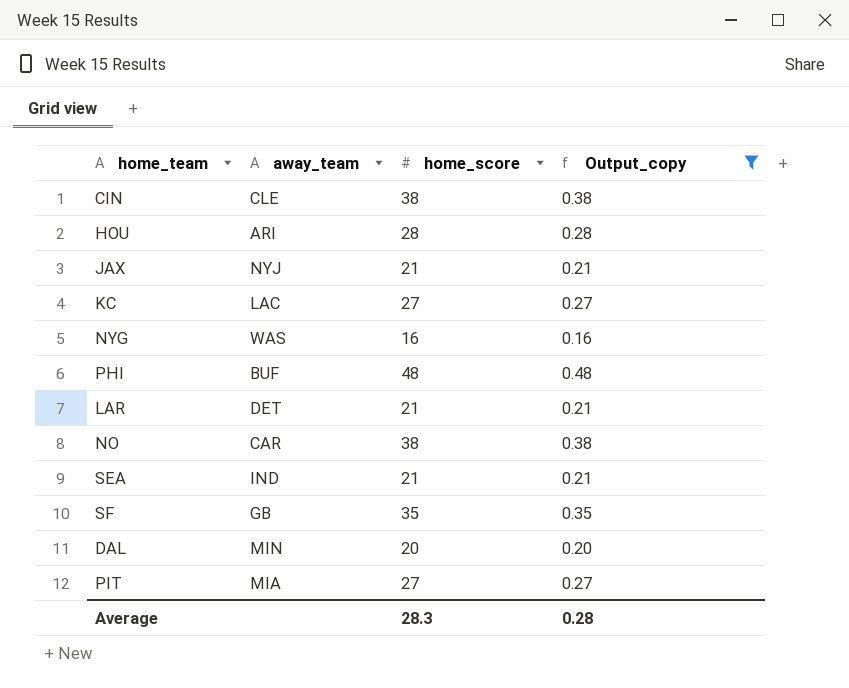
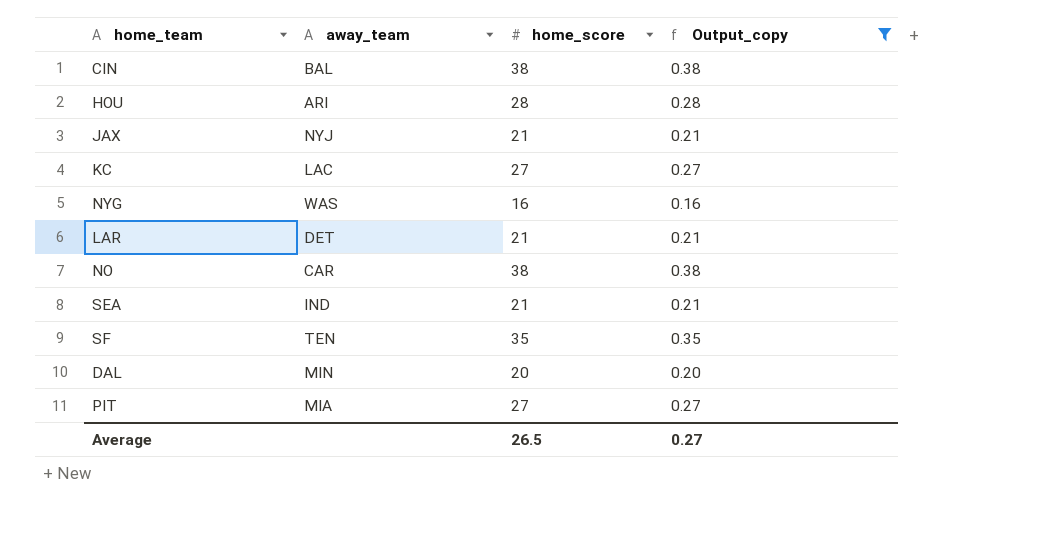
row PHI: BUF | 48 | 0.48 -> none
CIN | away_team: CLE -> BAL
SF | away_team: GB -> TEN
Average | home_score: 28.3 -> 26.5
Average | Output_copy: 0.28 -> 0.27

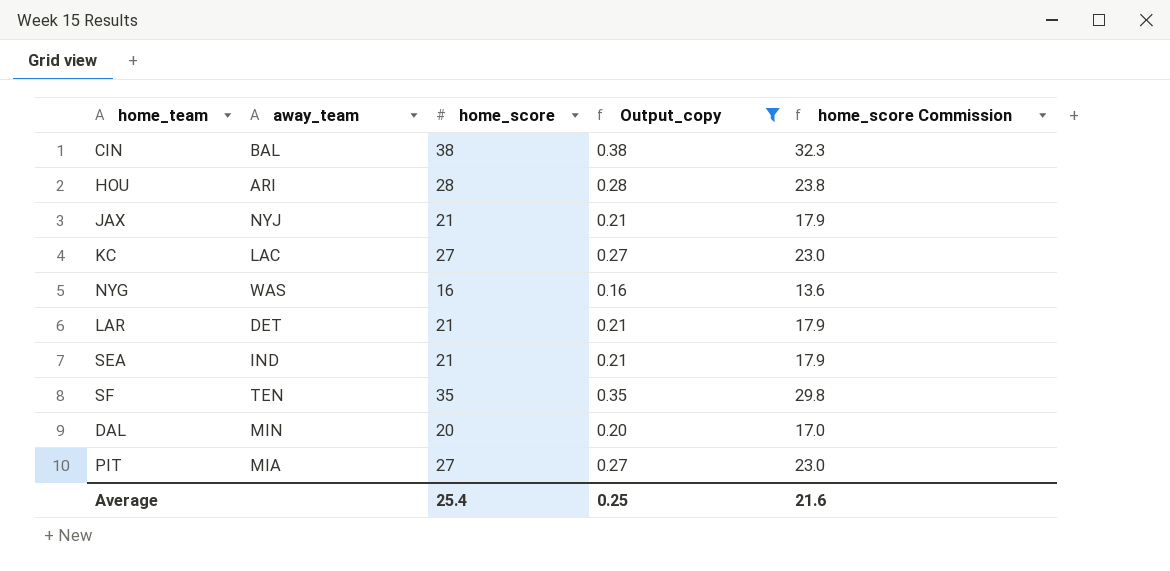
column home_score Commission | formula: none -> [home_score] * 0.85
row NO: CAR | 38 | 0.38 -> none
Average | home_score: 26.5 -> 25.4
Average | Output_copy: 0.27 -> 0.25

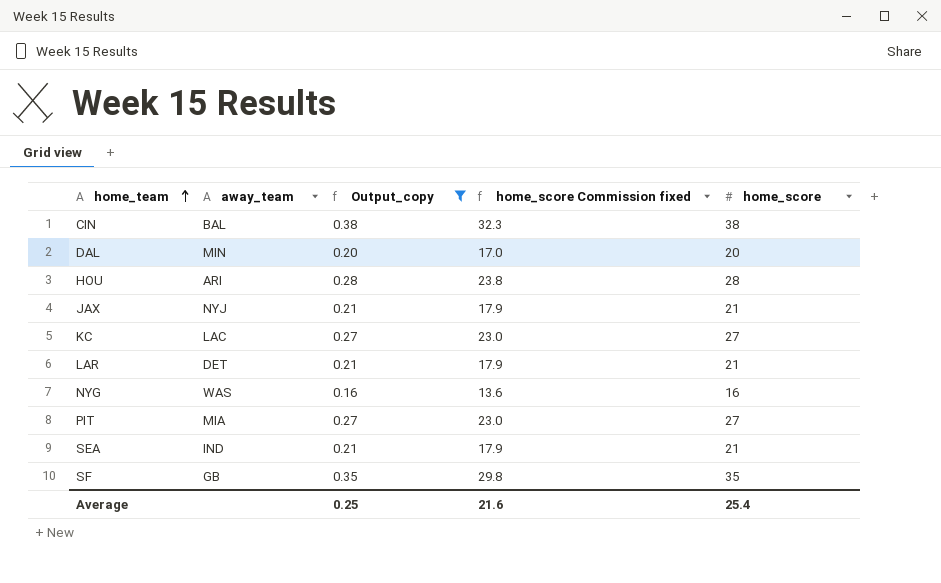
row order: none -> home_team ascending
column name: home_score Commission -> home_score Commission fixed
column home_score | position: 3 -> 5
SF | away_team: TEN -> GB

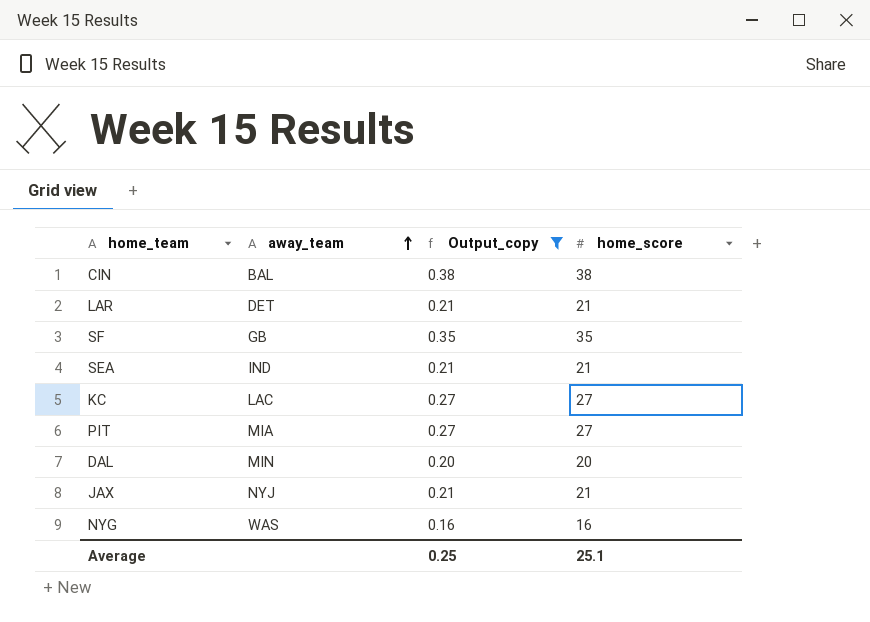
row order: home_team ascending -> away_team ascending
column home_score Commission fixed | formula: [home_score] * 0.85 -> none
row HOU: ARI | 0.28 | 23.8 | 28 -> none
Average | home_score: 25.4 -> 25.1

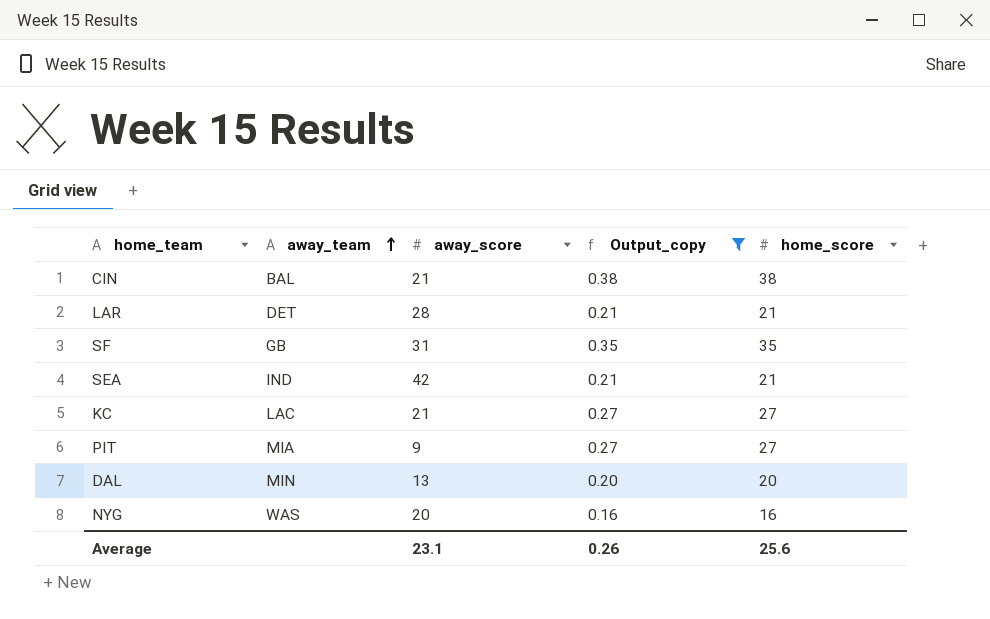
column away_score | position: none -> 3
row JAX: NYJ | 0.21 | 21 -> none
Average | Output_copy: 0.25 -> 0.26
Average | home_score: 25.1 -> 25.6

